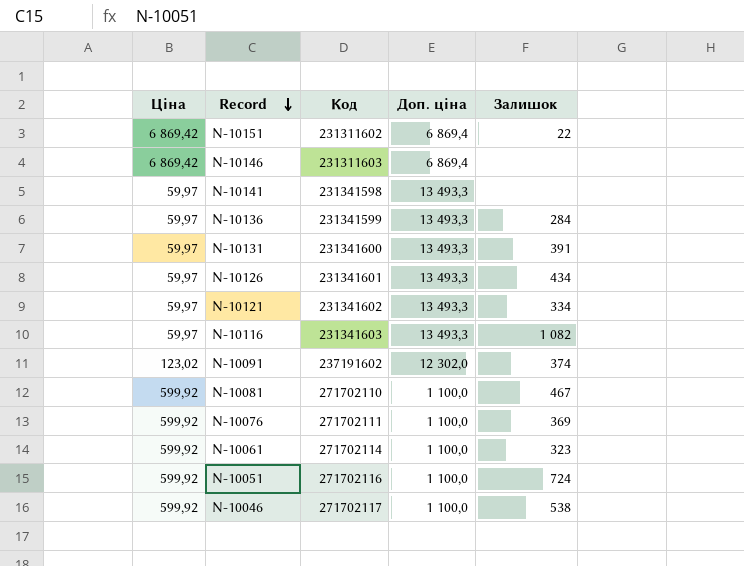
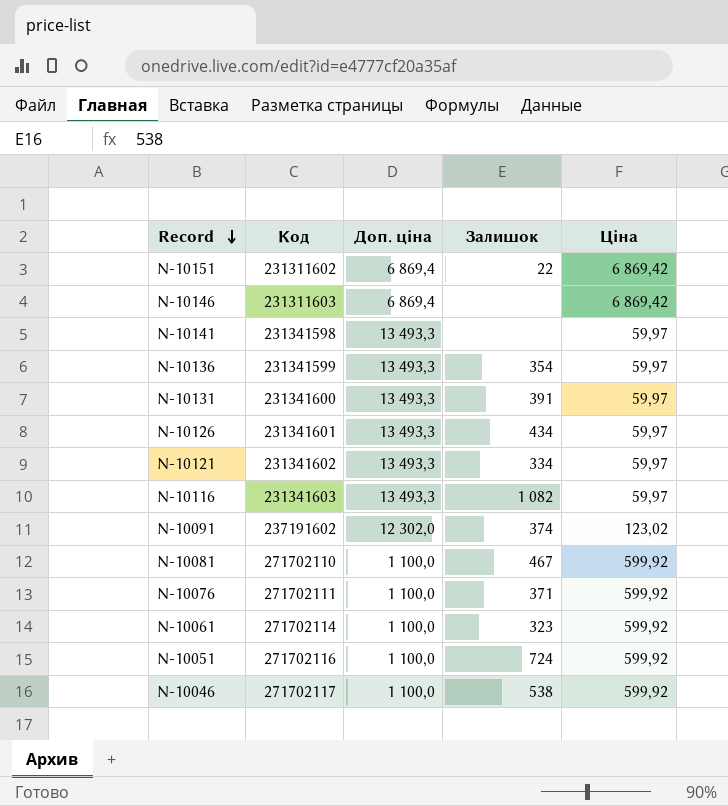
column Ціна | position: 1 -> 5
N-10136 | Залишок: 284 -> 354
N-10076 | Залишок: 369 -> 371

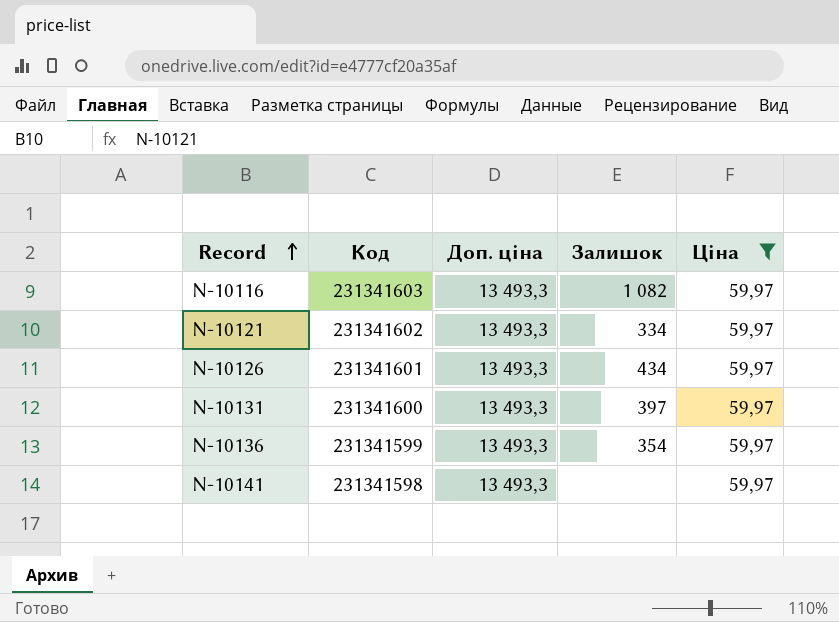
filter: none -> Ціна = 59,97
row order: Record descending -> Record ascending
N-10131 | Залишок: 391 -> 397

